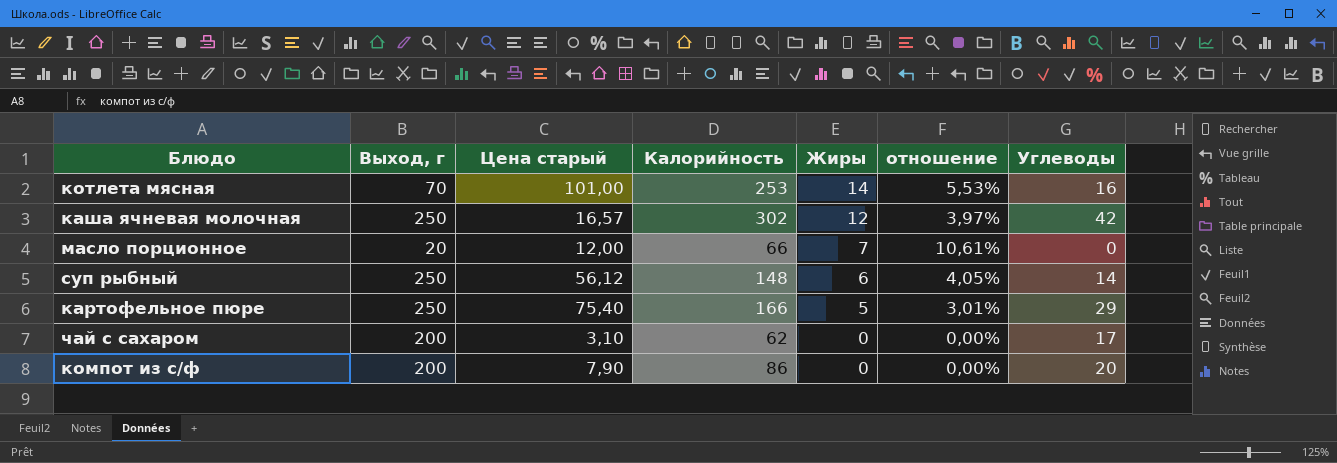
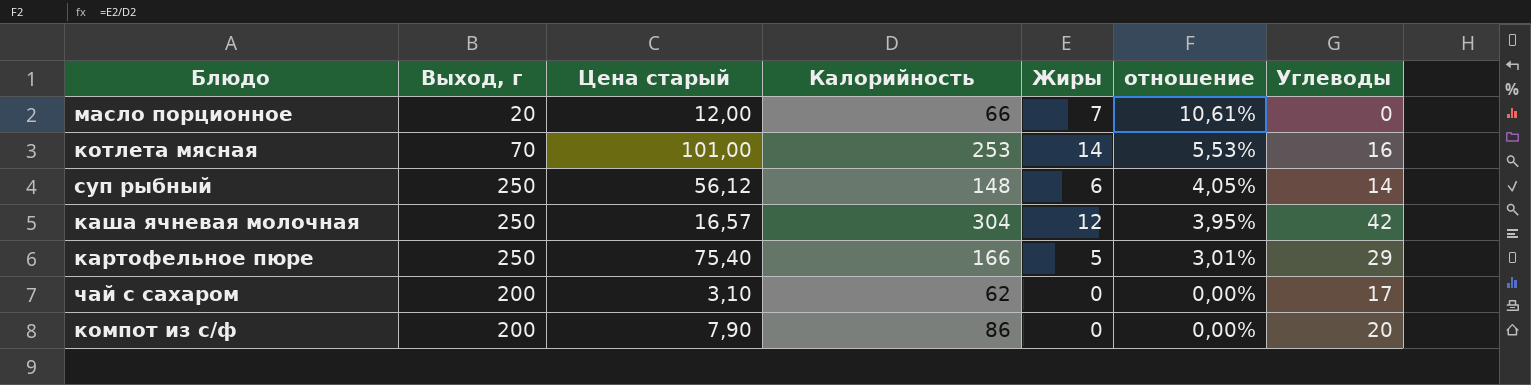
row order: Жиры descending -> отношение descending
каша ячневая молочная | Калорийность: 302 -> 304
каша ячневая молочная | отношение: 3,97% -> 3,95%

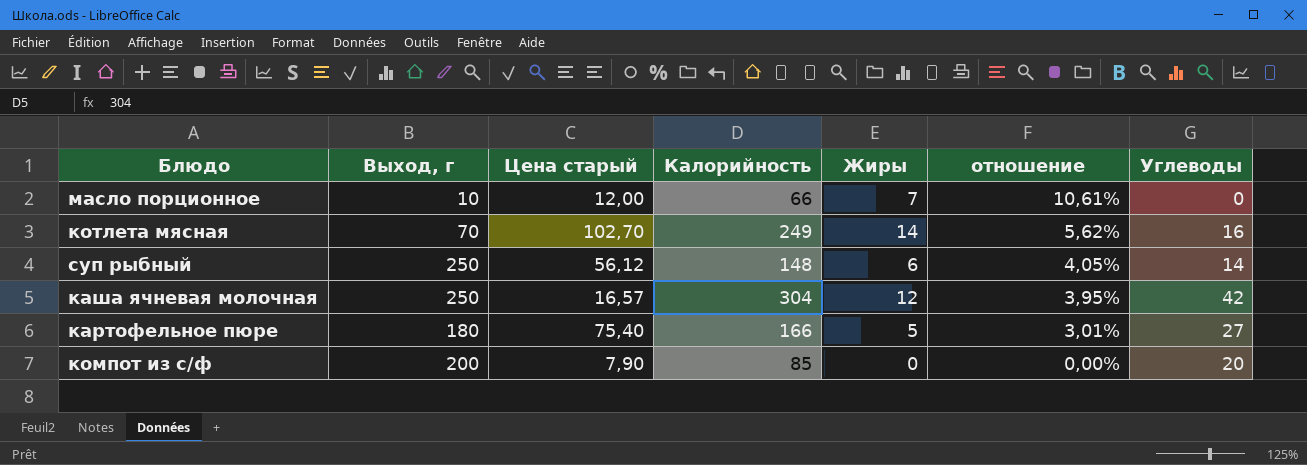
row чай с сахаром: 200 | 3,10 | 62 | 0 | 0,00% | 17 -> none
масло порционное | Выход, г: 20 -> 10
котлета мясная | Цена старый: 101,00 -> 102,70
котлета мясная | Калорийность: 253 -> 249
котлета мясная | отношение: 5,53% -> 5,62%
картофельное пюре | Выход, г: 250 -> 180
картофельное пюре | Углеводы: 29 -> 27
компот из с/ф | Калорийность: 86 -> 85

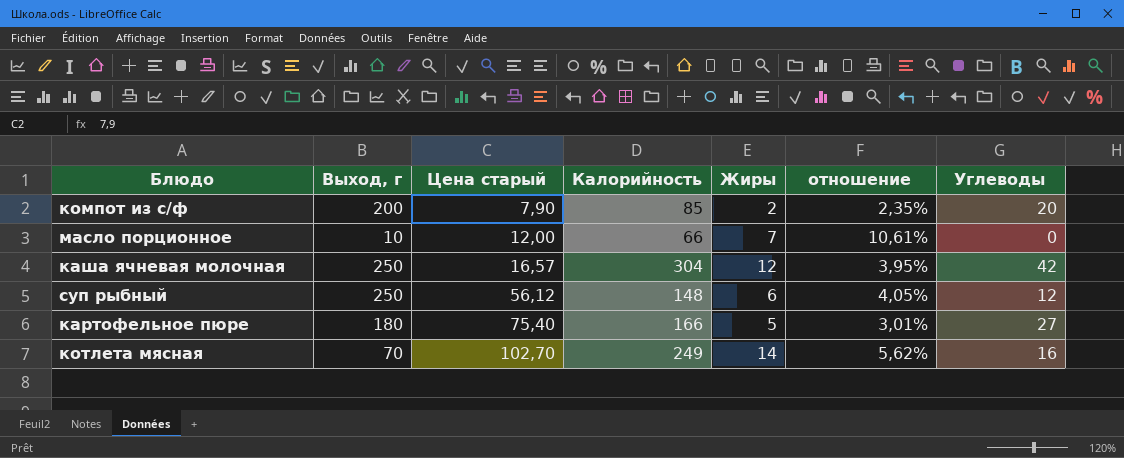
row order: отношение descending -> Цена старый ascending
компот из с/ф | Жиры: 0 -> 2
компот из с/ф | отношение: 0,00% -> 2,35%
суп рыбный | Углеводы: 14 -> 12

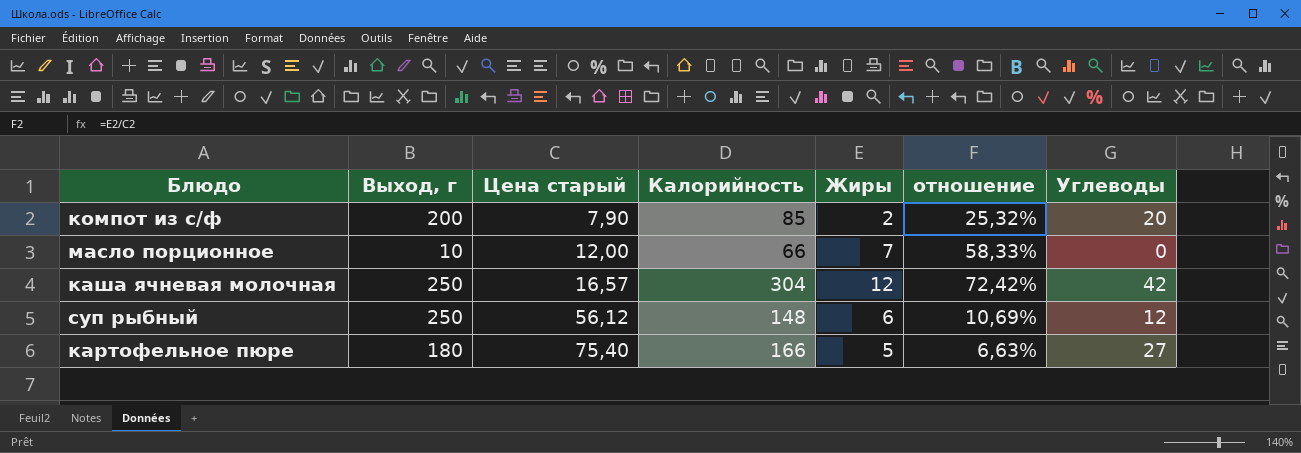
column отношение | formula: [Жиры] / [Калорийность] -> [Жиры] / [Цена старый]
row котлета мясная: 70 | 102,70 | 249 | 14 | 5,62% | 16 -> none

